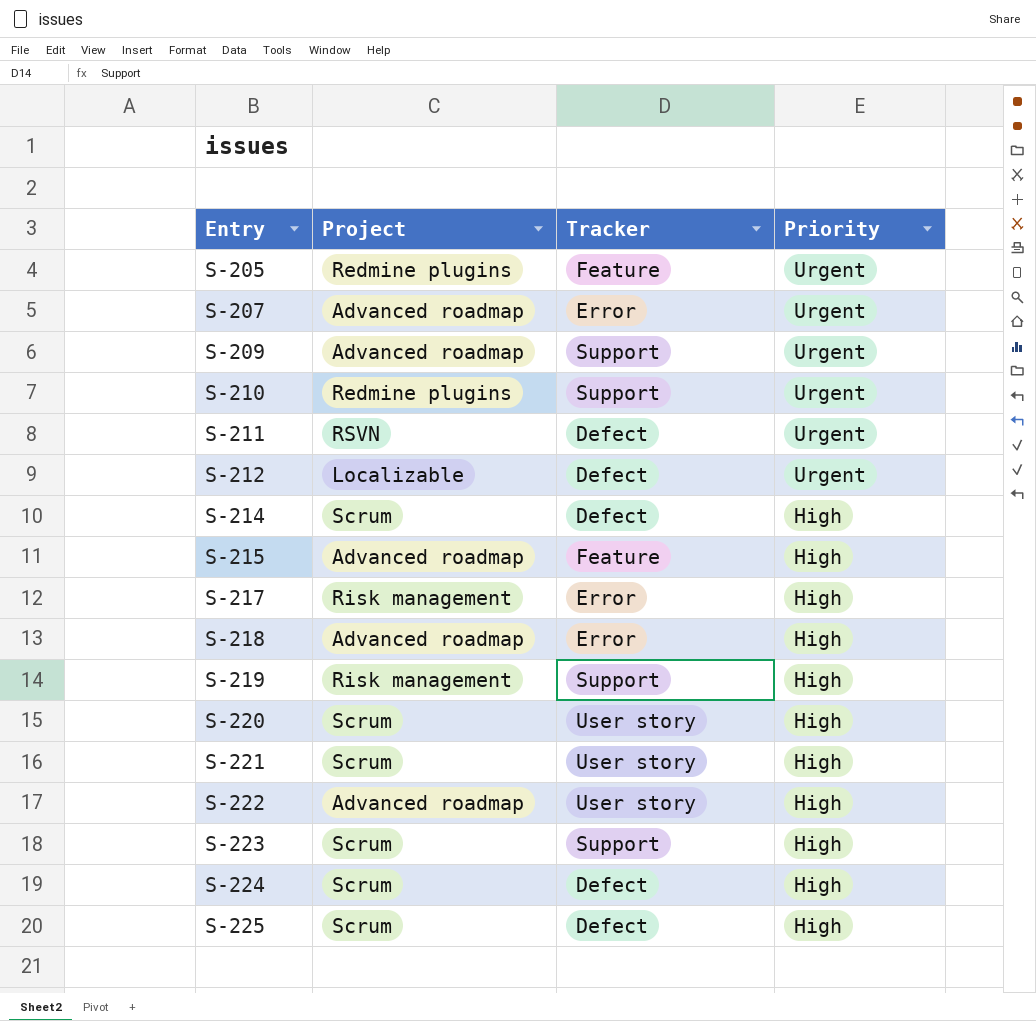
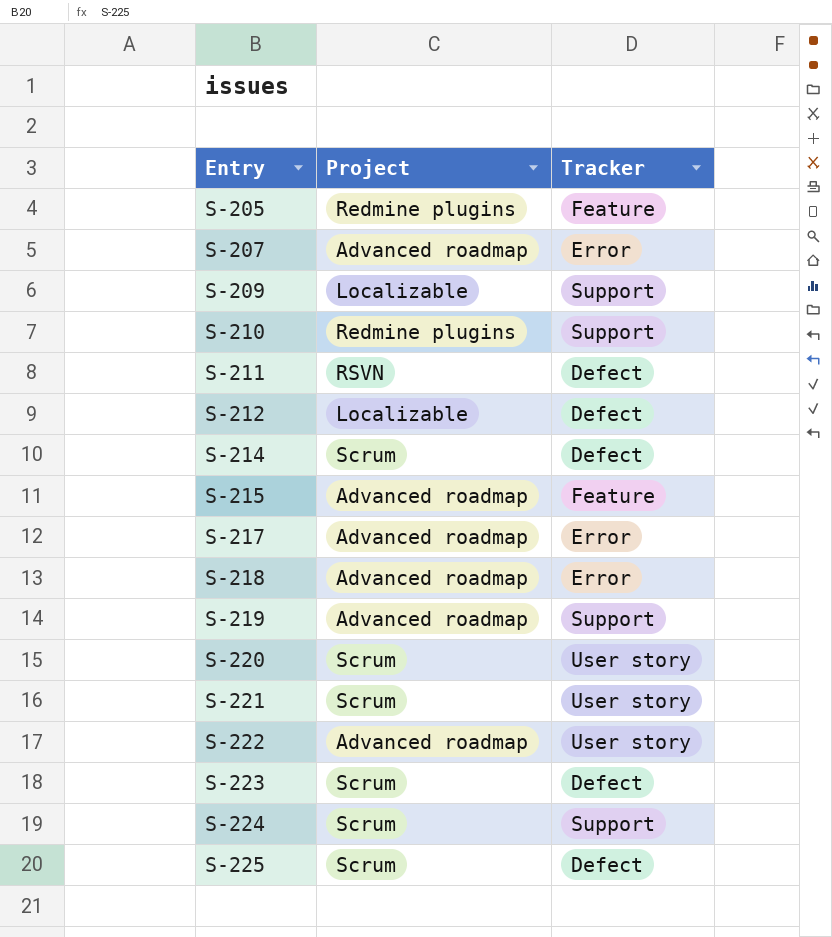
column Priority | position: 4 -> none
S-209 | Project: Advanced roadmap -> Localizable
S-217 | Project: Risk management -> Advanced roadmap
S-219 | Project: Risk management -> Advanced roadmap
S-223 | Tracker: Support -> Defect
S-224 | Tracker: Defect -> Support

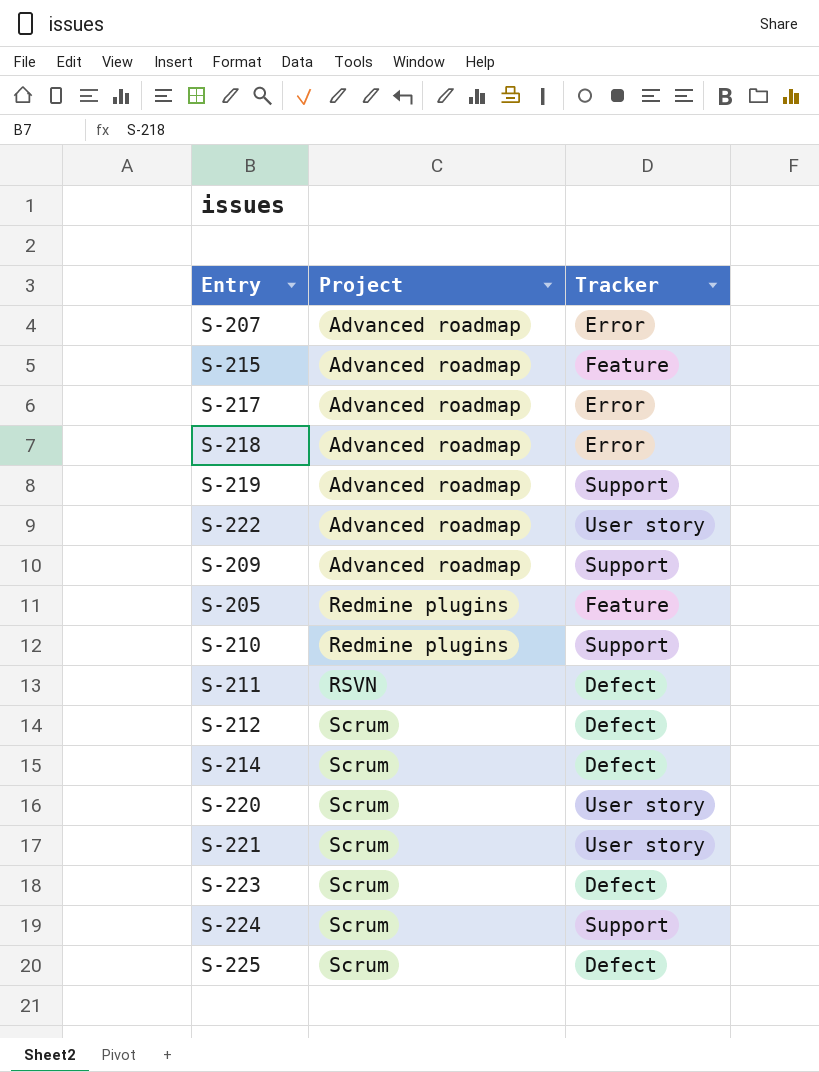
row order: Entry ascending -> Project ascending
S-209 | Project: Localizable -> Advanced roadmap
S-212 | Project: Localizable -> Scrum

